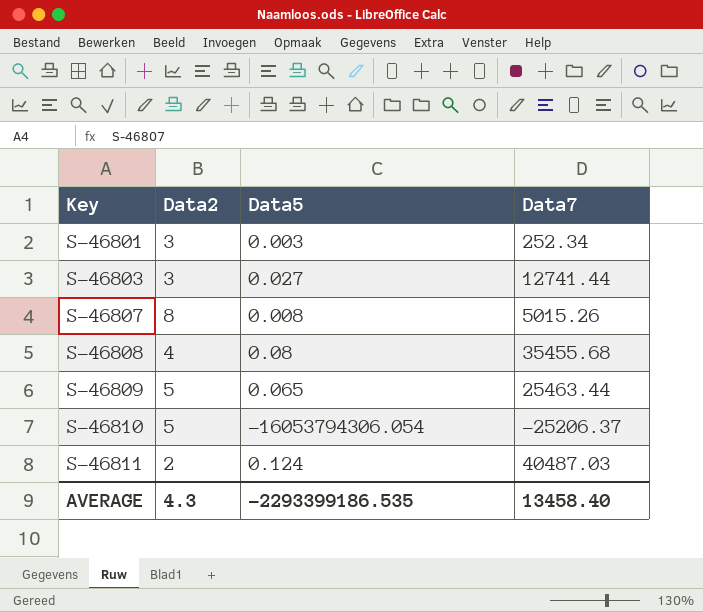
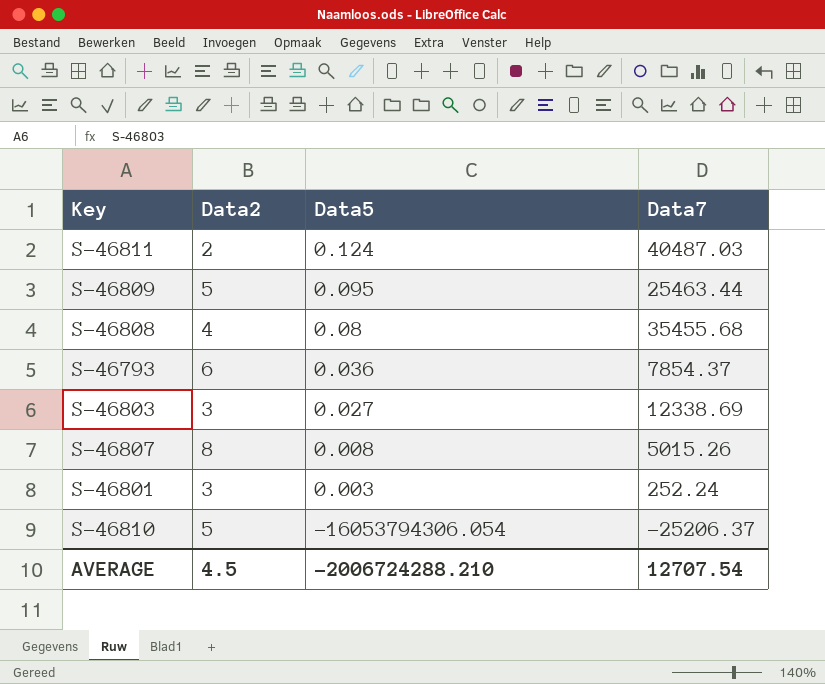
row order: Key ascending -> Data5 descending
S-46809 | Data5: 0.065 -> 0.095
row S-46793: none -> 6 | 0.036 | 7854.37
S-46803 | Data7: 12741.44 -> 12338.69
S-46801 | Data7: 252.34 -> 252.24
AVERAGE | Data2: 4.3 -> 4.5
AVERAGE | Data5: -2293399186.535 -> -2006724288.210
AVERAGE | Data7: 13458.40 -> 12707.54

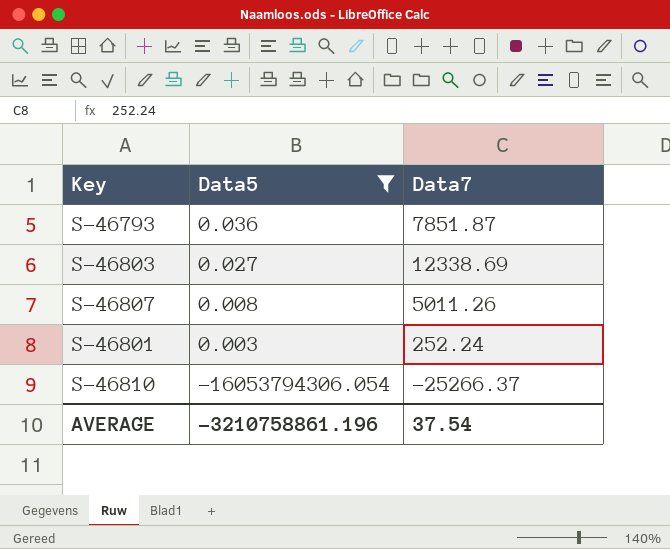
filter: none -> Data5 <= 0.036
column Data2 | position: 2 -> none
S-46793 | Data7: 7854.37 -> 7851.87
S-46807 | Data7: 5015.26 -> 5011.26
S-46810 | Data7: -25206.37 -> -25266.37
AVERAGE | Data5: -2006724288.210 -> -3210758861.196
AVERAGE | Data7: 12707.54 -> 37.54

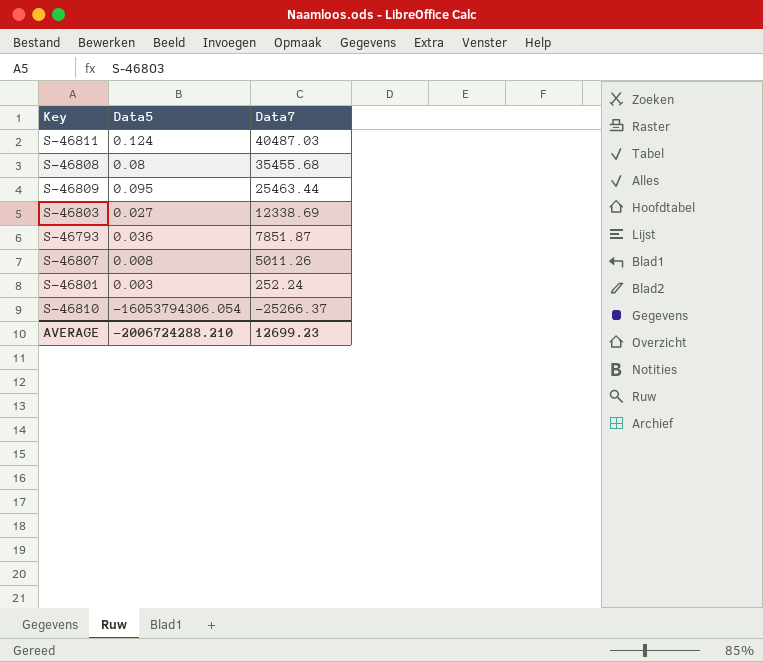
filter: Data5 <= 0.036 -> none
row order: Data5 descending -> Data7 descending
AVERAGE | Data5: -3210758861.196 -> -2006724288.210
AVERAGE | Data7: 37.54 -> 12699.23

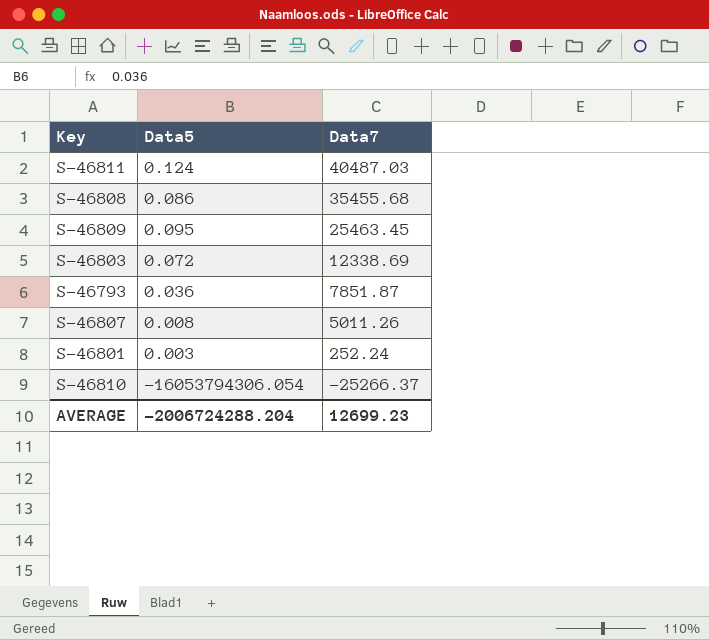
S-46808 | Data5: 0.08 -> 0.086
S-46809 | Data7: 25463.44 -> 25463.45
S-46803 | Data5: 0.027 -> 0.072
AVERAGE | Data5: -2006724288.210 -> -2006724288.204

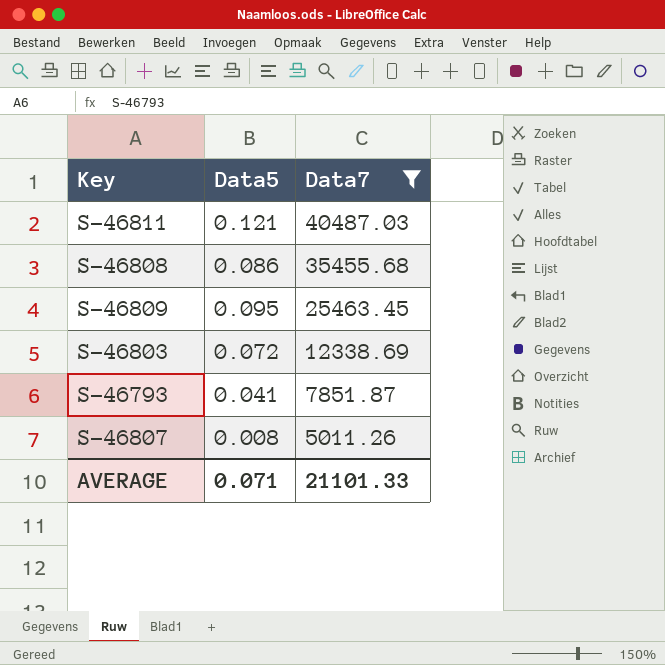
filter: none -> Data7 >= 5011.26
S-46811 | Data5: 0.124 -> 0.121
S-46793 | Data5: 0.036 -> 0.041
AVERAGE | Data5: -2006724288.204 -> 0.071
AVERAGE | Data7: 12699.23 -> 21101.33

